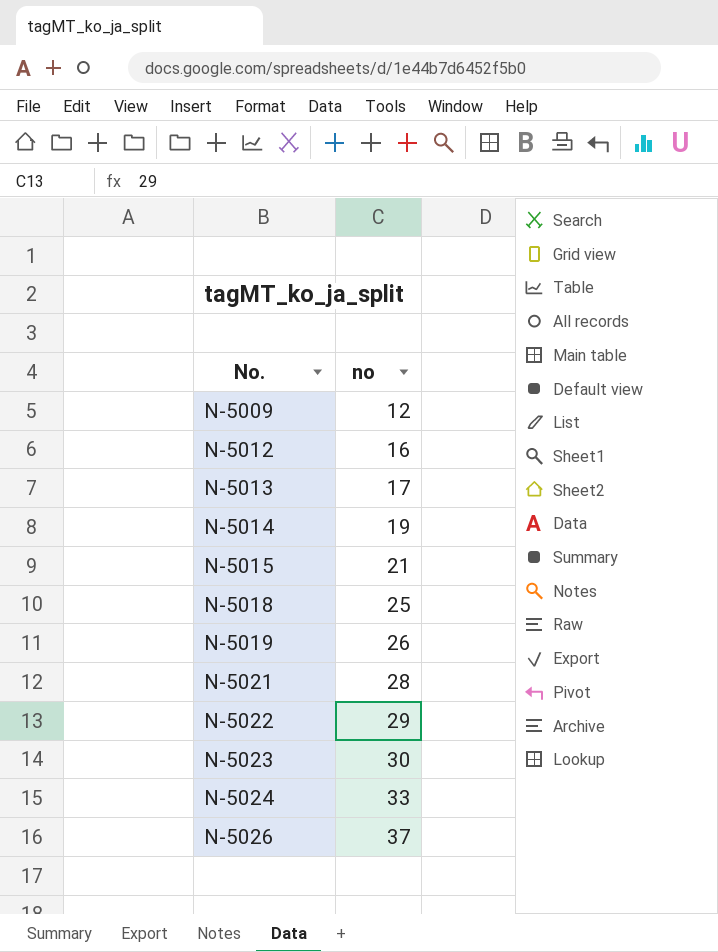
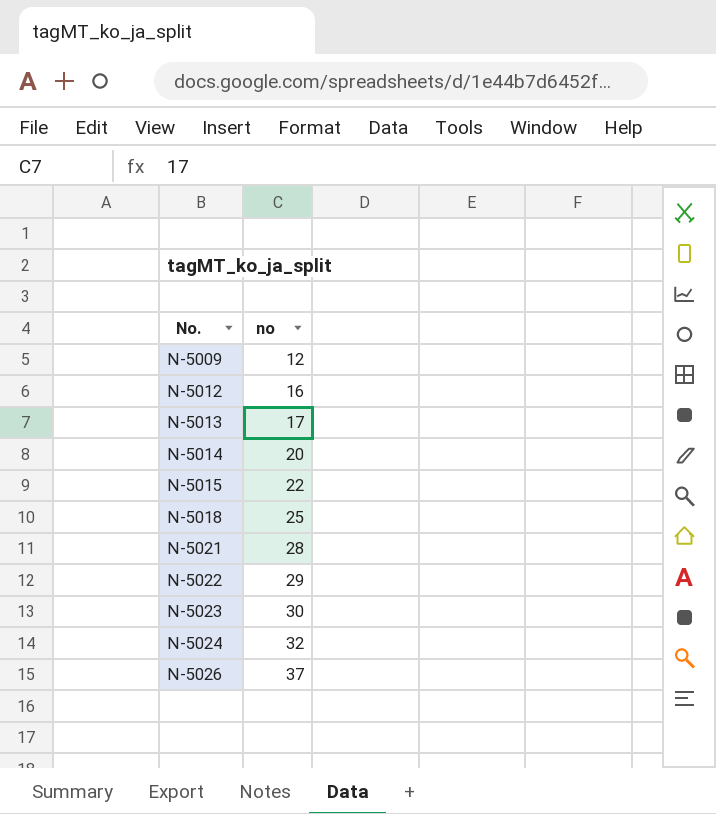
row N-5019: 26 -> none
N-5014 | no: 19 -> 20
N-5015 | no: 21 -> 22
N-5024 | no: 33 -> 32

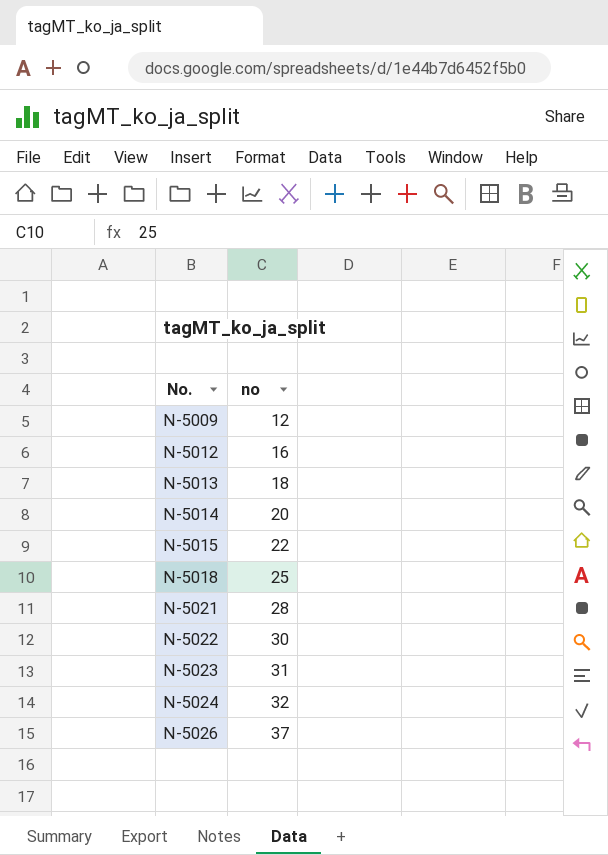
N-5013 | no: 17 -> 18
N-5022 | no: 29 -> 30
N-5023 | no: 30 -> 31

